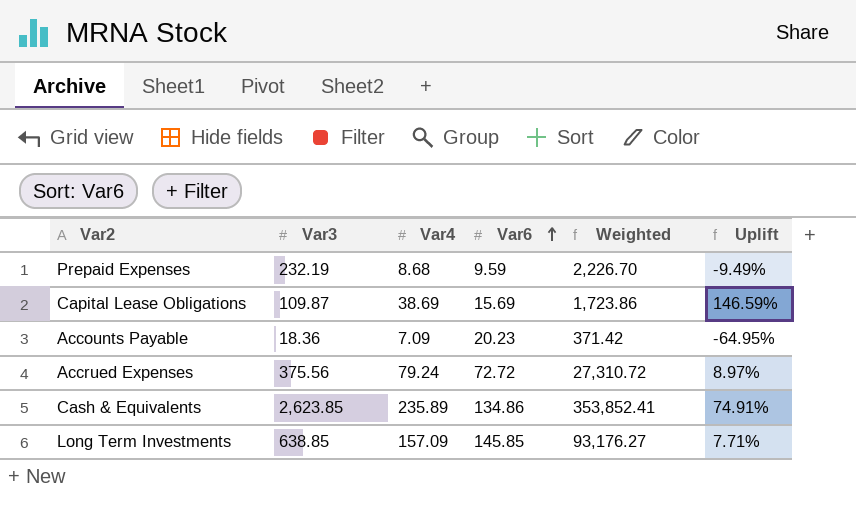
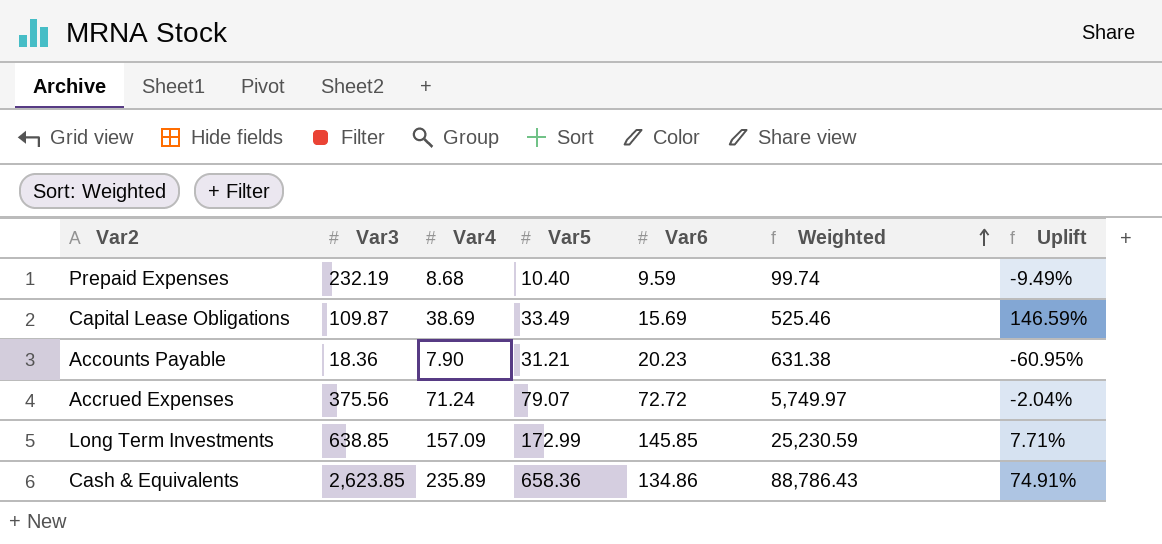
row order: Var6 ascending -> Weighted ascending
column Var5 | position: none -> 4
column Weighted | formula: [Var3] * [Var6] -> [Var5] * [Var6]
Accounts Payable | Var4: 7.09 -> 7.90
Accounts Payable | Uplift: -64.95% -> -60.95%
Accrued Expenses | Var4: 79.24 -> 71.24
Accrued Expenses | Uplift: 8.97% -> -2.04%

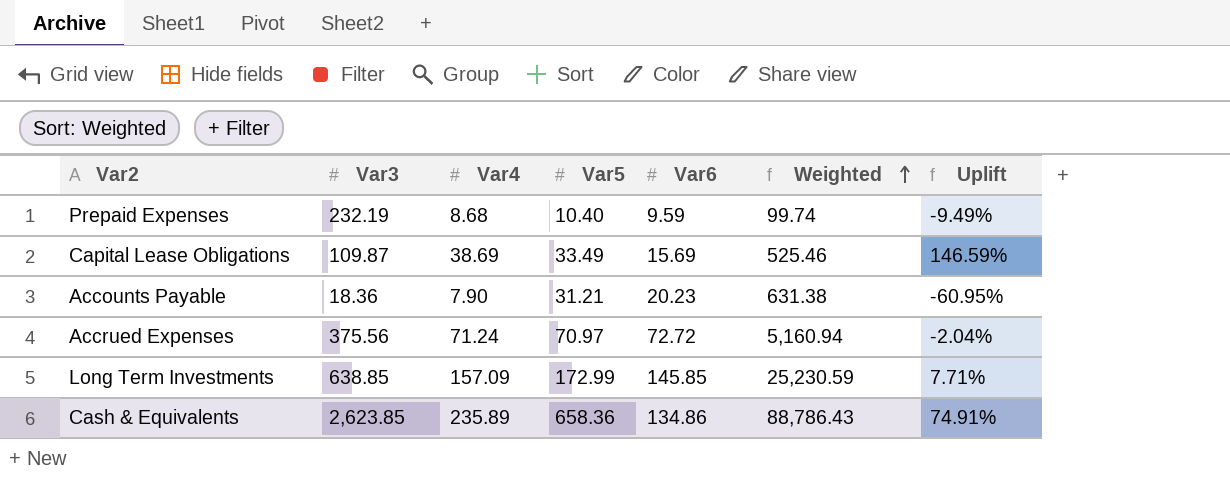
Accrued Expenses | Var5: 79.07 -> 70.97
Accrued Expenses | Weighted: 5,749.97 -> 5,160.94

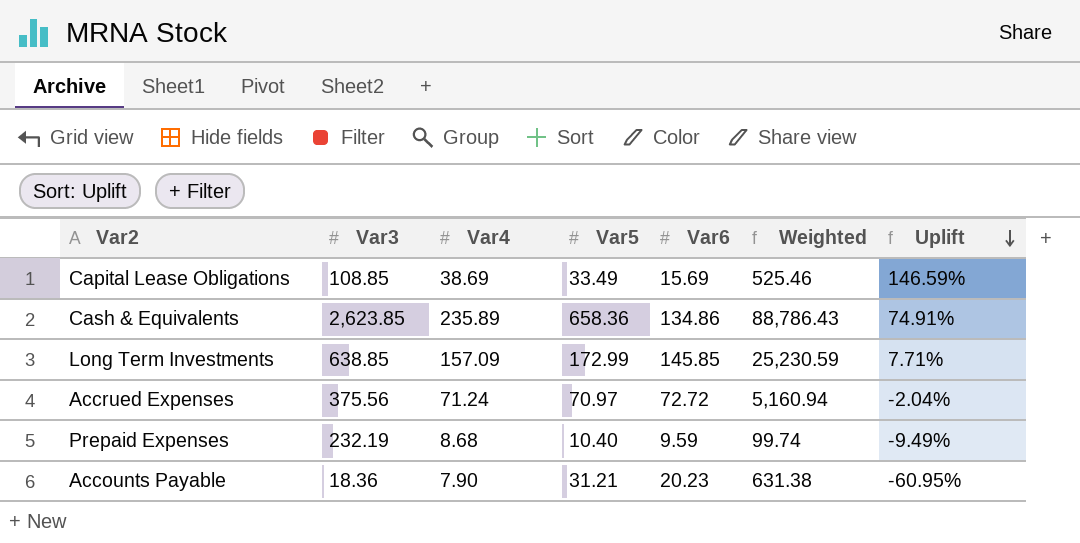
row order: Weighted ascending -> Uplift descending
Capital Lease Obligations | Var3: 109.87 -> 108.85

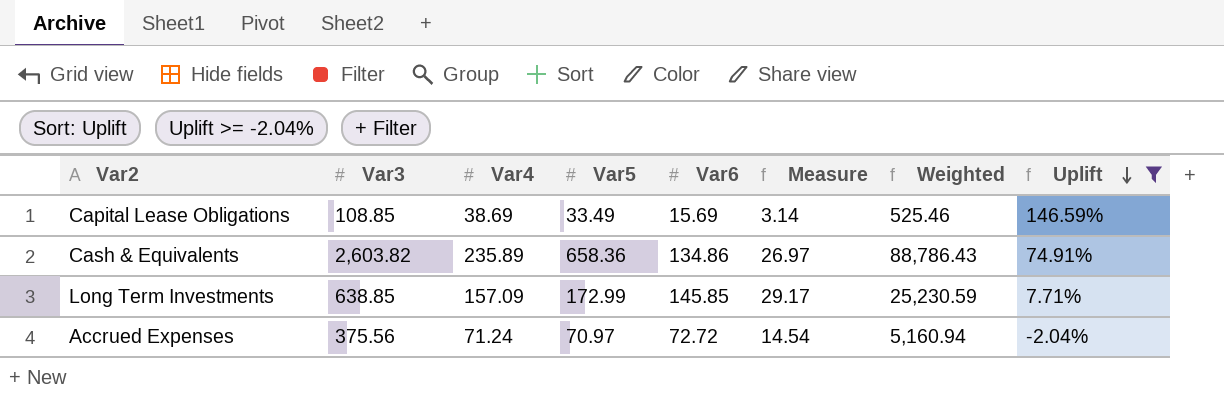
filter: none -> Uplift >= -2.04%
column Measure | formula: none -> [Var6] * 0.2
Cash & Equivalents | Var3: 2,623.85 -> 2,603.82

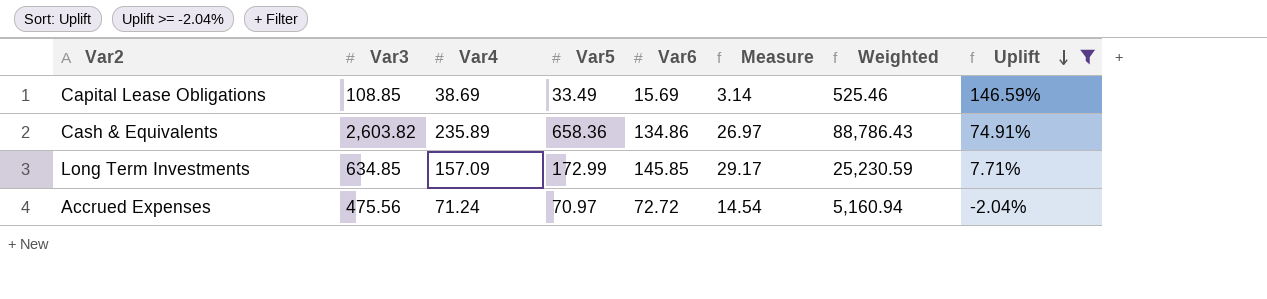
Long Term Investments | Var3: 638.85 -> 634.85
Accrued Expenses | Var3: 375.56 -> 475.56

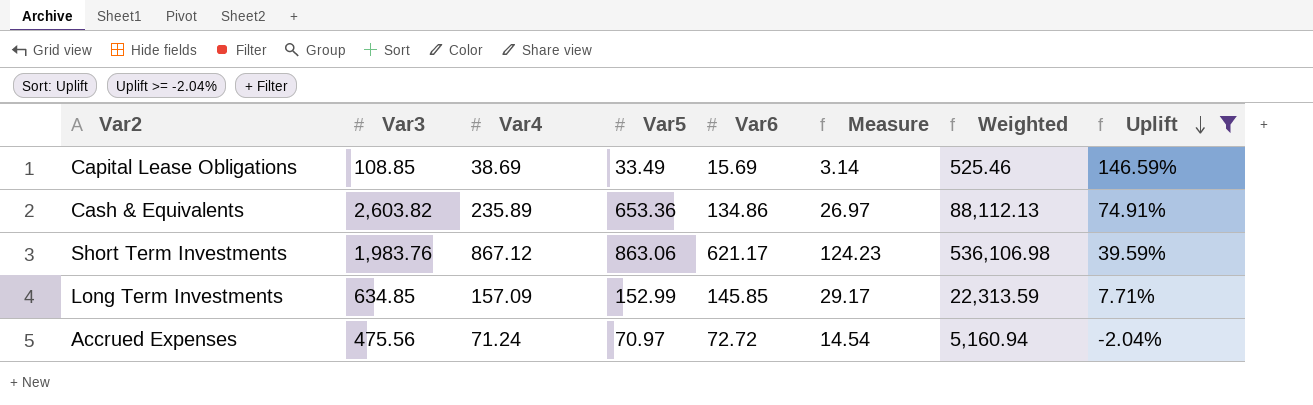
Cash & Equivalents | Var5: 658.36 -> 653.36
Cash & Equivalents | Weighted: 88,786.43 -> 88,112.13
row Short Term Investments: none -> 1,983.76 | 867.12 | 863.06 | 621.17 | 124.23 | 536,106.98 | 39.59%
Long Term Investments | Var5: 172.99 -> 152.99
Long Term Investments | Weighted: 25,230.59 -> 22,313.59

